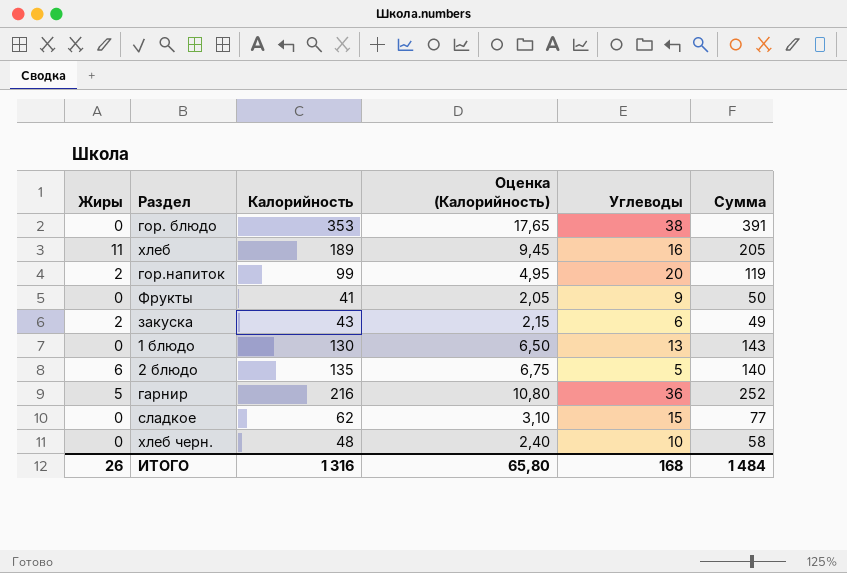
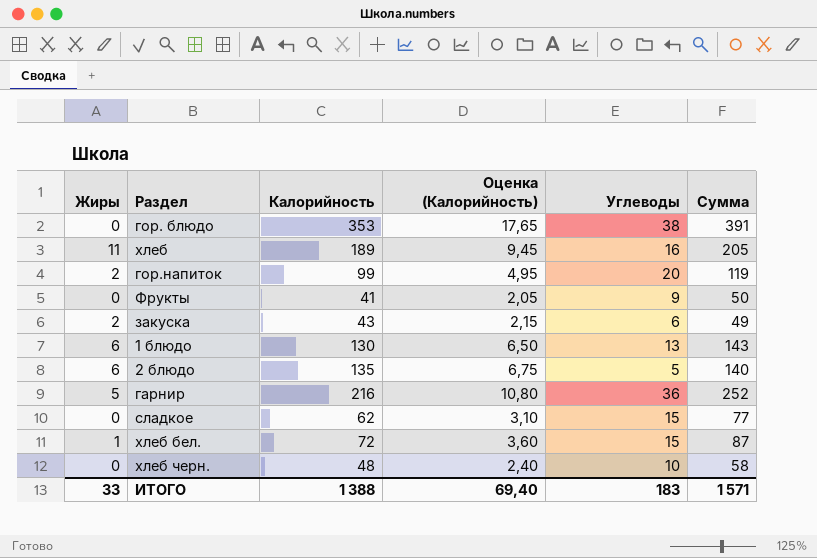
1 блюдо | Жиры: 0 -> 6
row хлеб бел.: none -> 1 | 72 | 3,60 | 15 | 87
ИТОГО | Жиры: 26 -> 33
ИТОГО | Калорийность: 1 316 -> 1 388
ИТОГО | Оценка (Калорийность): 65,80 -> 69,40
ИТОГО | Углеводы: 168 -> 183
ИТОГО | Сумма: 1 484 -> 1 571

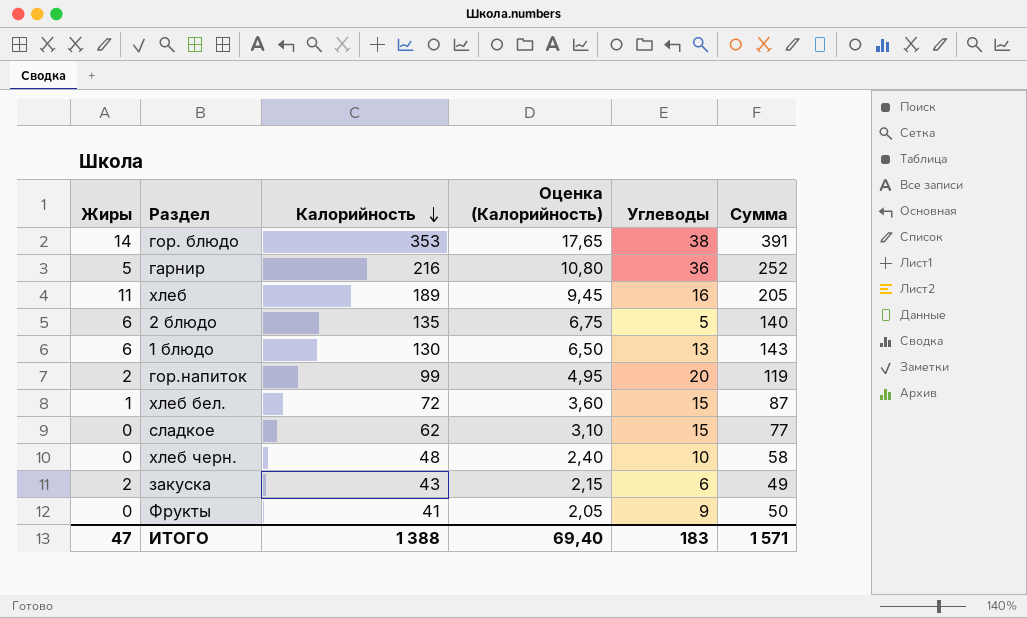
row order: none -> Калорийность descending
гор. блюдо | Жиры: 0 -> 14
ИТОГО | Жиры: 33 -> 47

